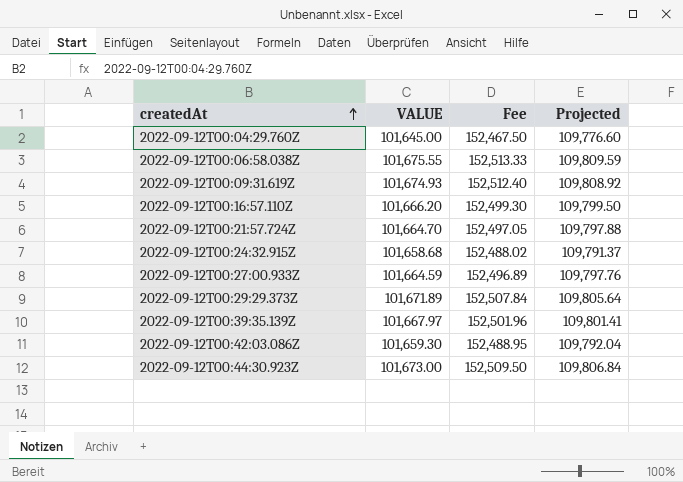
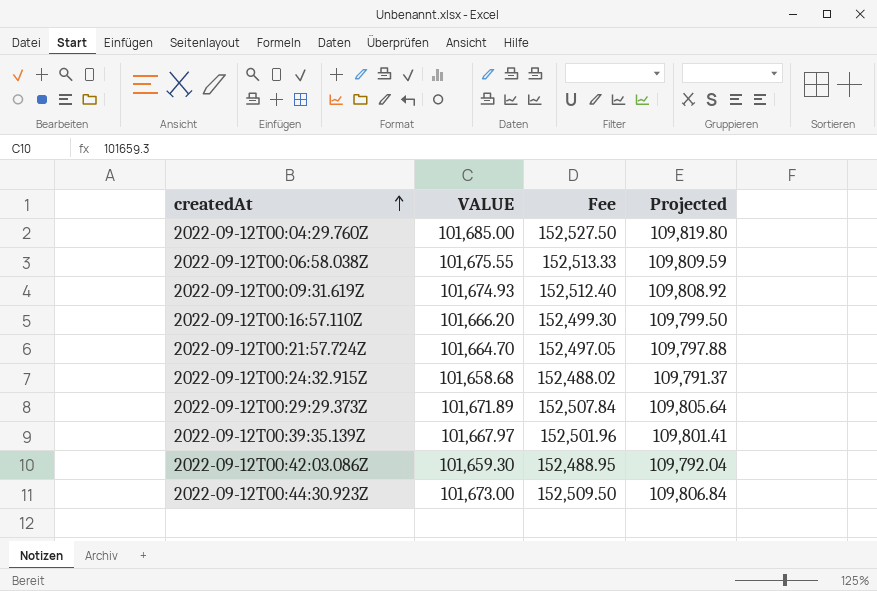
row 2022-09-12T00:27:00.933Z: 101,664.59 | 152,496.89 | 109,797.76 -> none
2022-09-12T00:04:29.760Z | VALUE: 101,645.00 -> 101,685.00
2022-09-12T00:04:29.760Z | Fee: 152,467.50 -> 152,527.50
2022-09-12T00:04:29.760Z | Projected: 109,776.60 -> 109,819.80

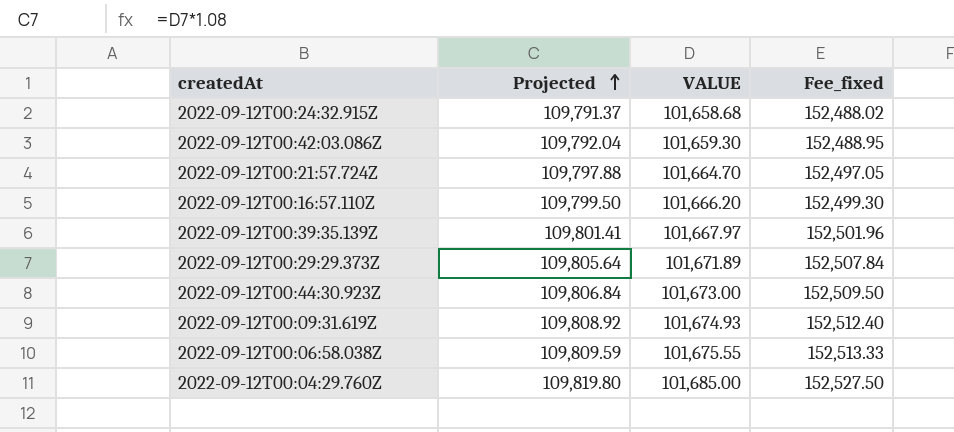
row order: createdAt ascending -> Projected ascending
column Projected | position: 4 -> 2
column name: Fee -> Fee_fixed

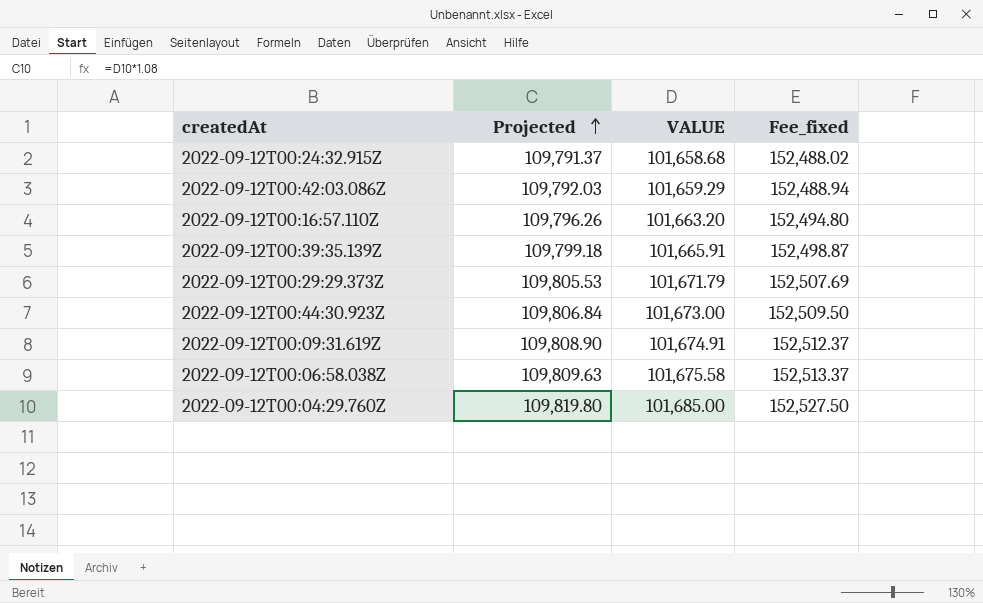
row 2022-09-12T00:21:57.724Z: 109,797.88 | 101,664.70 | 152,497.05 -> none
2022-09-12T00:42:03.086Z | Projected: 109,792.04 -> 109,792.03
2022-09-12T00:42:03.086Z | VALUE: 101,659.30 -> 101,659.29
2022-09-12T00:42:03.086Z | Fee_fixed: 152,488.95 -> 152,488.94
2022-09-12T00:16:57.110Z | Projected: 109,799.50 -> 109,796.26
2022-09-12T00:16:57.110Z | VALUE: 101,666.20 -> 101,663.20
2022-09-12T00:16:57.110Z | Fee_fixed: 152,499.30 -> 152,494.80
2022-09-12T00:39:35.139Z | Projected: 109,801.41 -> 109,799.18
2022-09-12T00:39:35.139Z | VALUE: 101,667.97 -> 101,665.91
2022-09-12T00:39:35.139Z | Fee_fixed: 152,501.96 -> 152,498.87
2022-09-12T00:29:29.373Z | Projected: 109,805.64 -> 109,805.53
2022-09-12T00:29:29.373Z | VALUE: 101,671.89 -> 101,671.79
2022-09-12T00:29:29.373Z | Fee_fixed: 152,507.84 -> 152,507.69
2022-09-12T00:09:31.619Z | Projected: 109,808.92 -> 109,808.90
2022-09-12T00:09:31.619Z | VALUE: 101,674.93 -> 101,674.91
2022-09-12T00:09:31.619Z | Fee_fixed: 152,512.40 -> 152,512.37
2022-09-12T00:06:58.038Z | Projected: 109,809.59 -> 109,809.63
2022-09-12T00:06:58.038Z | VALUE: 101,675.55 -> 101,675.58
2022-09-12T00:06:58.038Z | Fee_fixed: 152,513.33 -> 152,513.37

